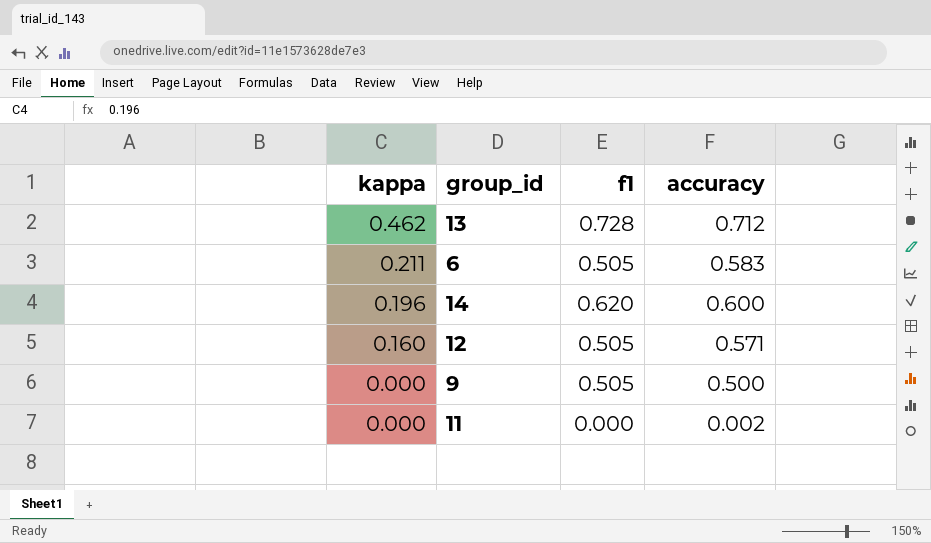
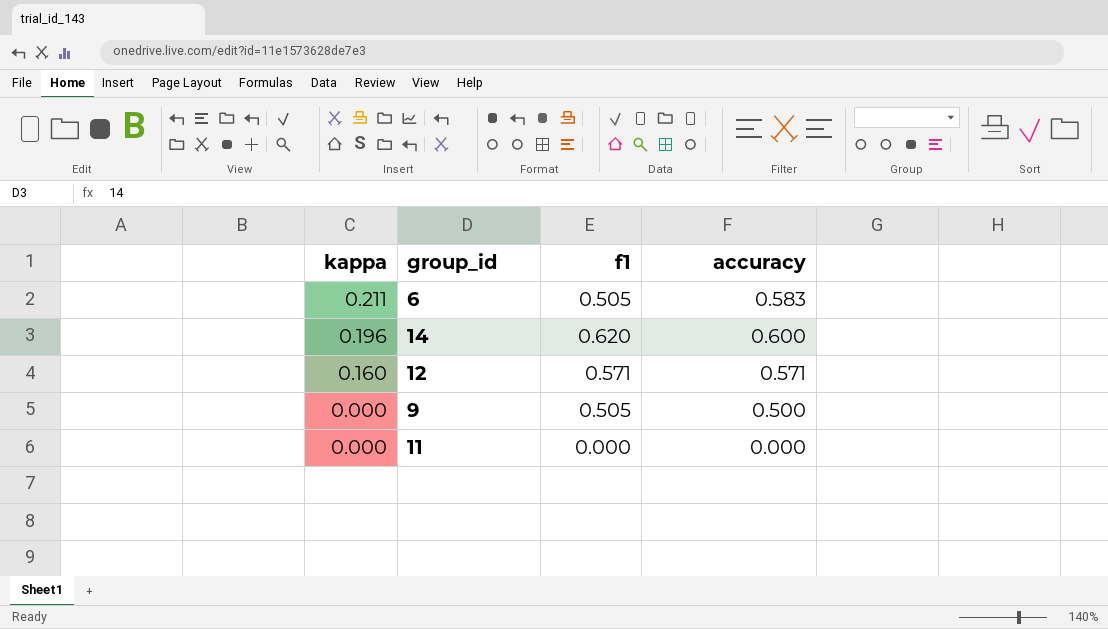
row 13: 0.462 | 0.728 | 0.712 -> none
12 | f1: 0.505 -> 0.571
11 | accuracy: 0.002 -> 0.000

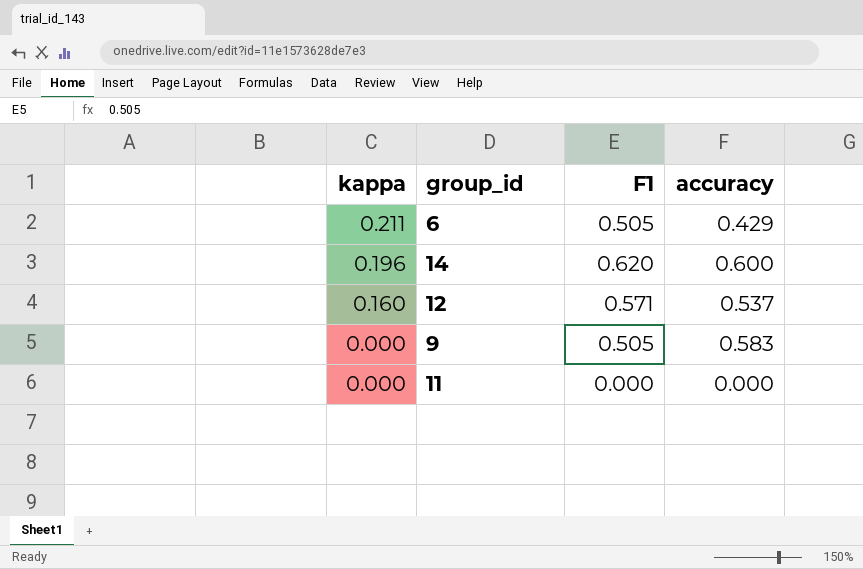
column name: f1 -> F1
6 | accuracy: 0.583 -> 0.429
12 | accuracy: 0.571 -> 0.537
9 | accuracy: 0.500 -> 0.583

